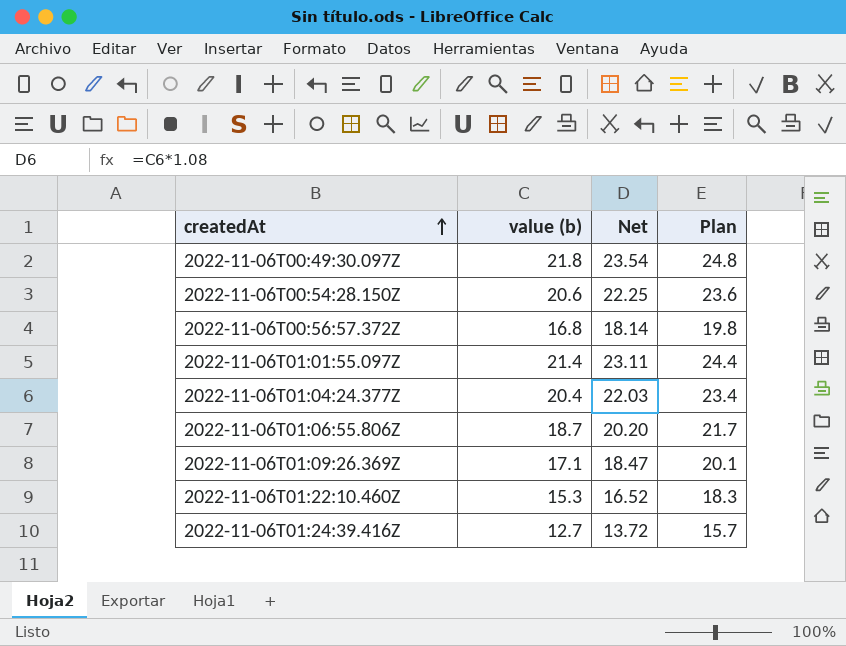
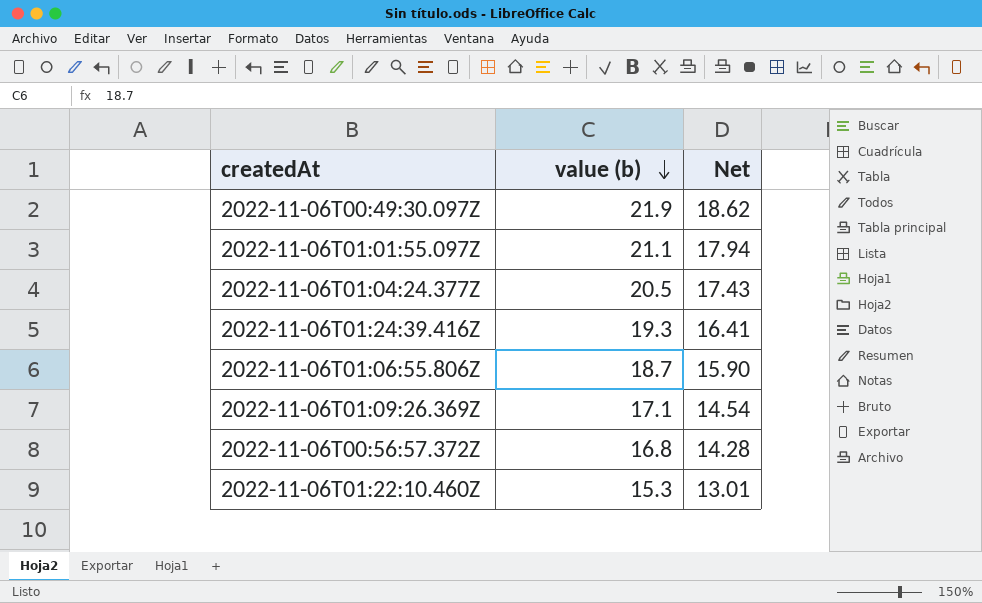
row order: createdAt ascending -> value (b) descending
column Plan | formula: [value (b)] + 3 -> none
column Net | formula: [value (b)] * 1.08 -> [value (b)] * 0.85
row 2022-11-06T00:54:28.150Z: 20.6 | 22.25 | 23.6 -> none
2022-11-06T00:49:30.097Z | value (b): 21.8 -> 21.9
2022-11-06T01:01:55.097Z | value (b): 21.4 -> 21.1
2022-11-06T01:04:24.377Z | value (b): 20.4 -> 20.5
2022-11-06T01:24:39.416Z | value (b): 12.7 -> 19.3

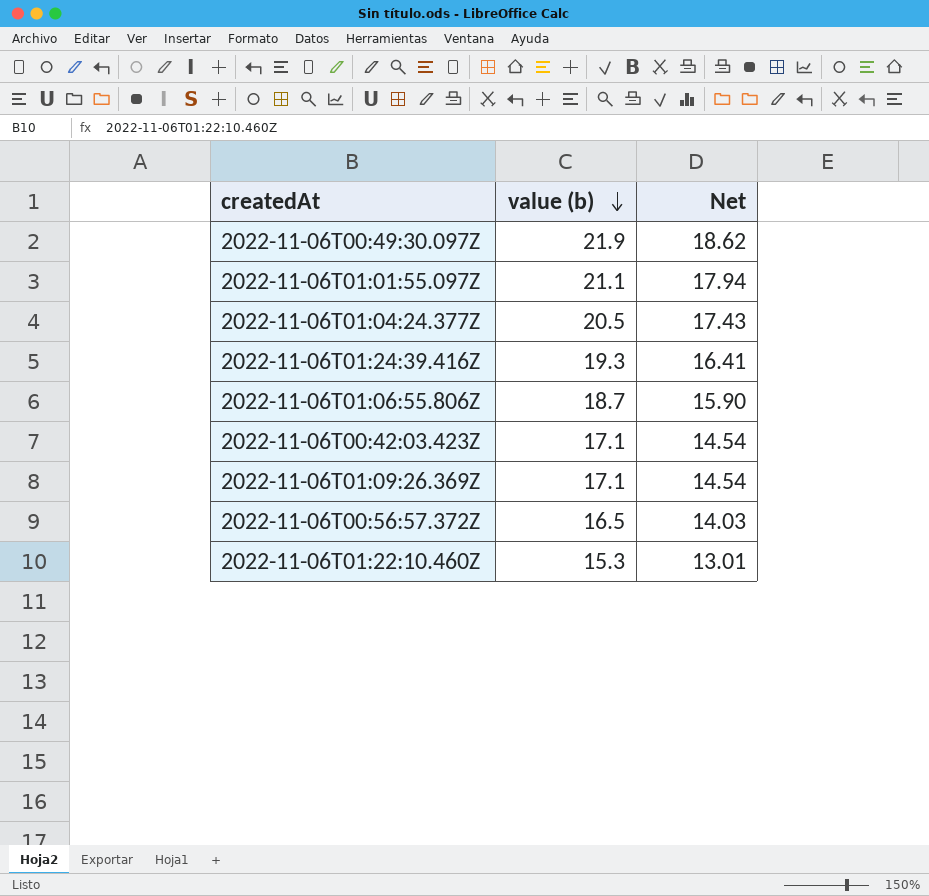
row 2022-11-06T00:42:03.423Z: none -> 17.1 | 14.54
2022-11-06T00:56:57.372Z | value (b): 16.8 -> 16.5
2022-11-06T00:56:57.372Z | Net: 14.28 -> 14.03

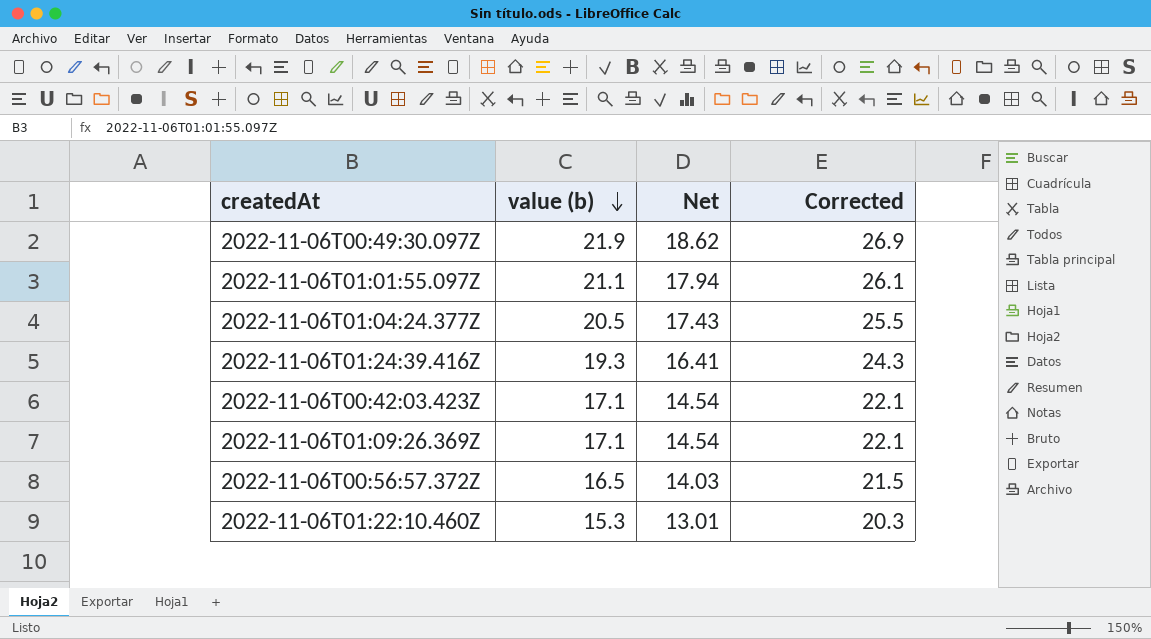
column Corrected | formula: none -> [value (b)] + 5
row 2022-11-06T01:06:55.806Z: 18.7 | 15.90 -> none

